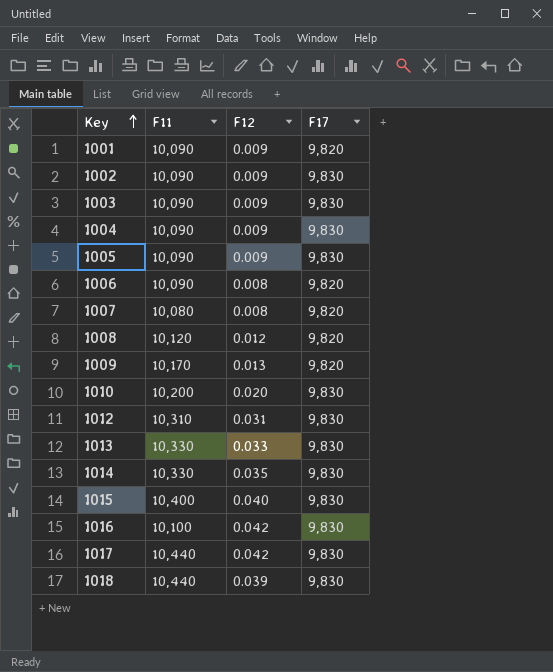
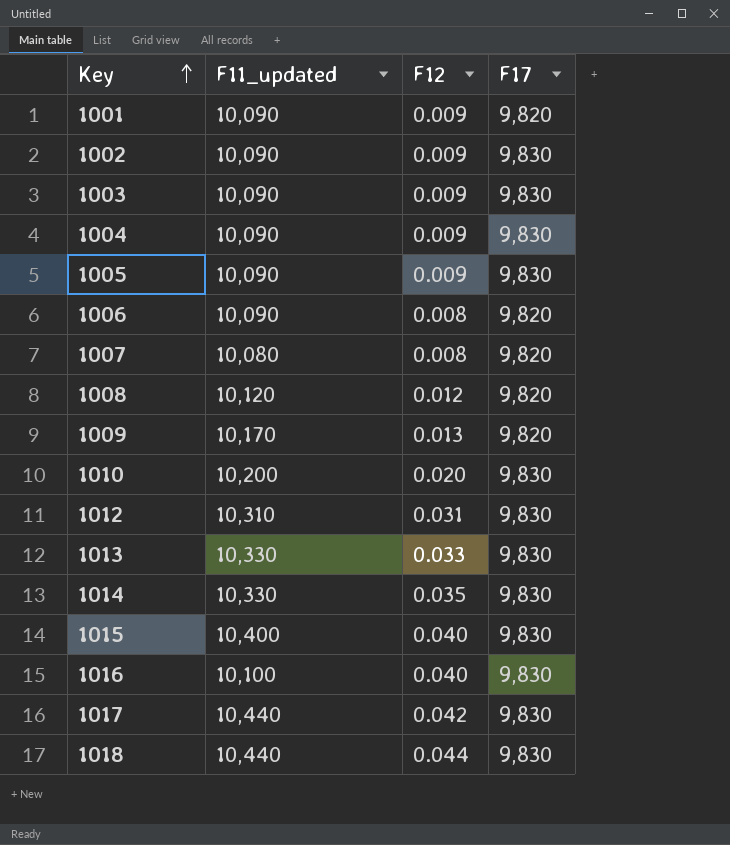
column name: F11 -> F11_updated
1016 | F12: 0.042 -> 0.040
1018 | F12: 0.039 -> 0.044

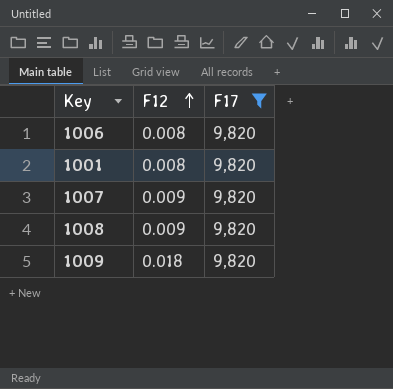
filter: none -> F17 = 9,820
row order: Key ascending -> F12 ascending
column F11_updated | position: 2 -> none
1001 | F12: 0.009 -> 0.008
1007 | F12: 0.008 -> 0.009
1008 | F12: 0.012 -> 0.009
1009 | F12: 0.013 -> 0.018

